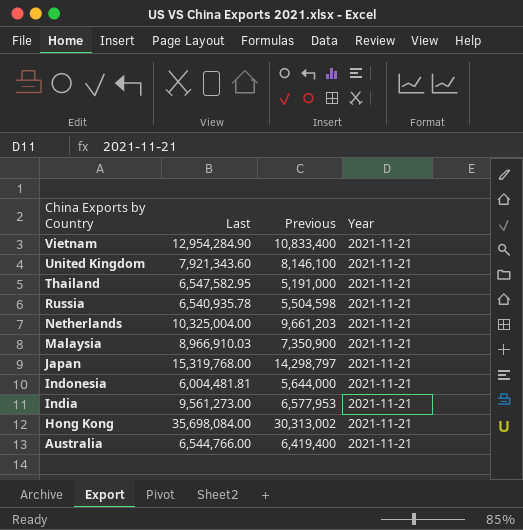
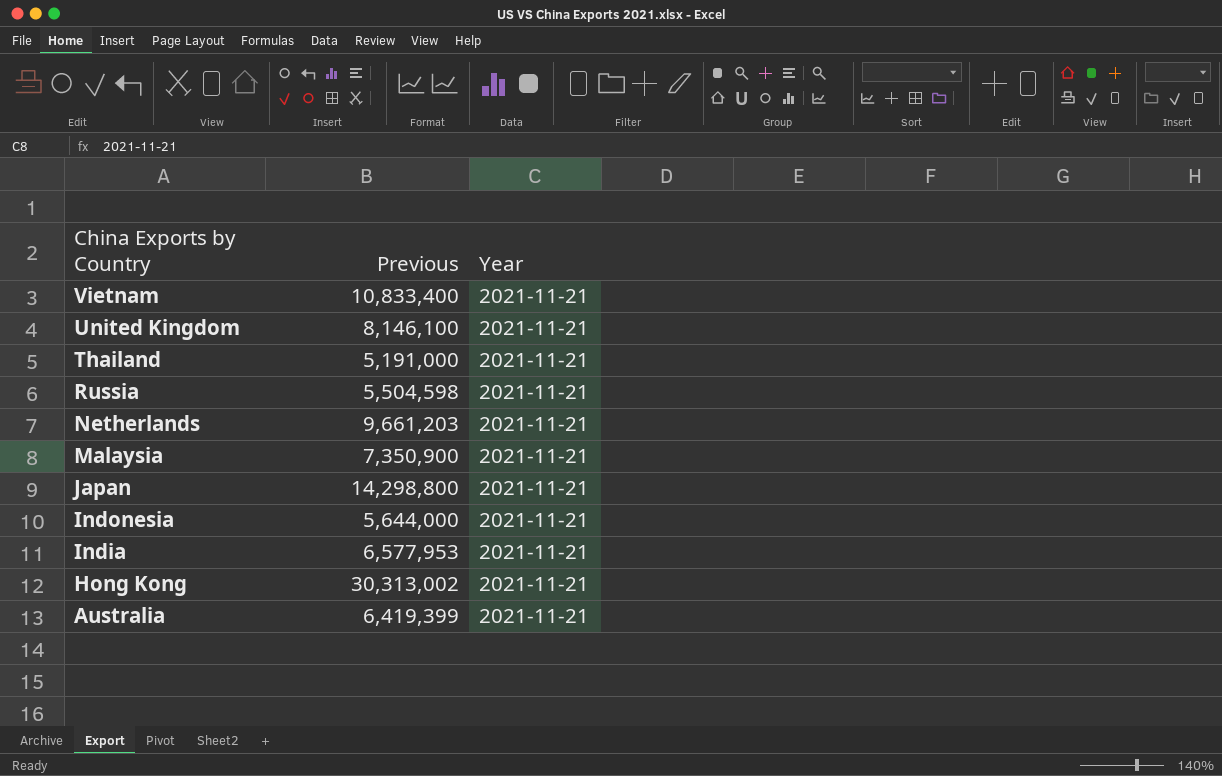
column Last | position: 2 -> none
Japan | Previous: 14,298,797 -> 14,298,800
Australia | Previous: 6,419,400 -> 6,419,399

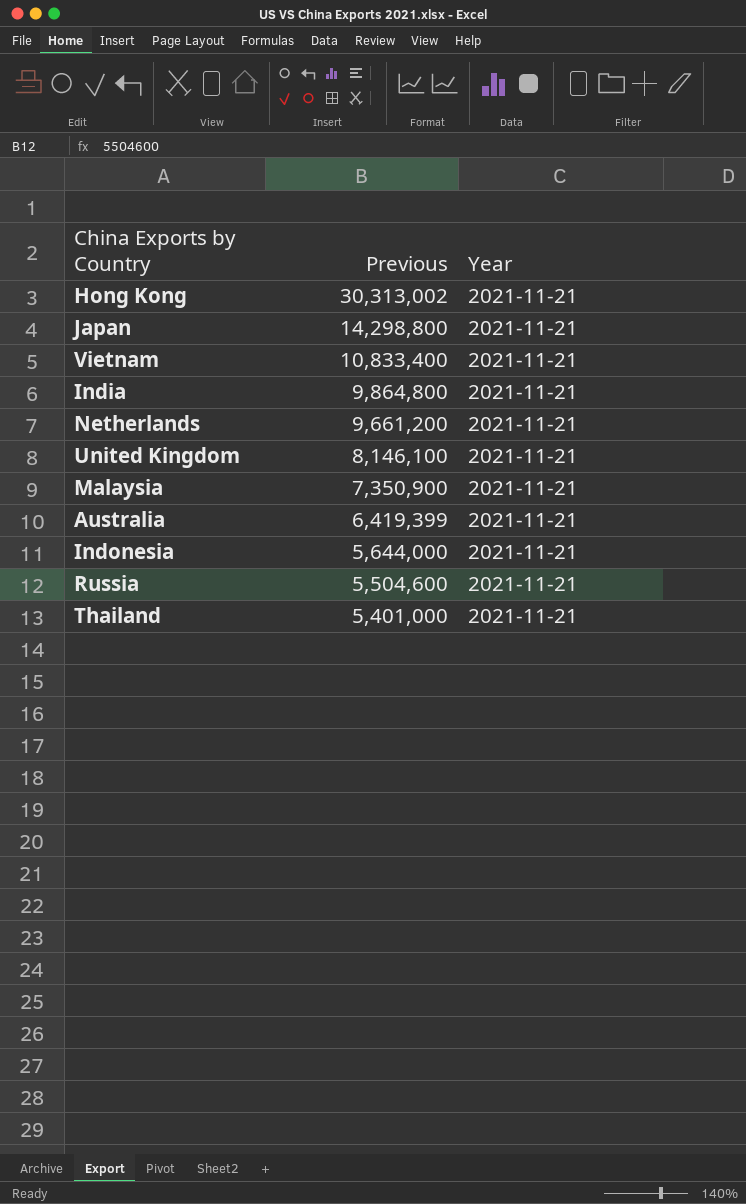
row order: China Exports by Country descending -> Previous descending
India | Previous: 6,577,953 -> 9,864,800
Netherlands | Previous: 9,661,203 -> 9,661,200
Russia | Previous: 5,504,598 -> 5,504,600
Thailand | Previous: 5,191,000 -> 5,401,000

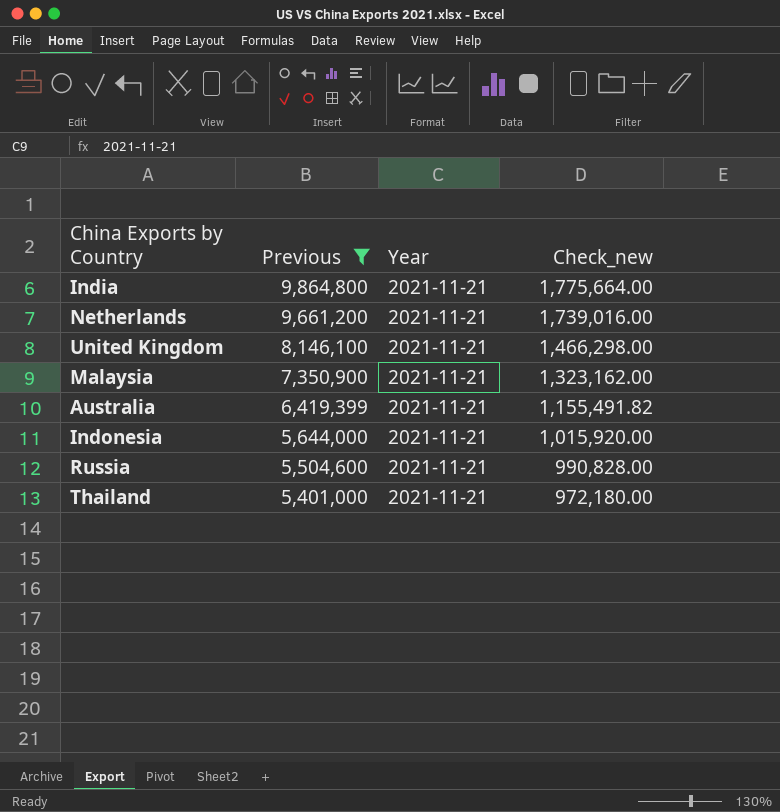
filter: none -> Previous <= 9,864,800
column Check_new | formula: none -> [Previous] * 0.18

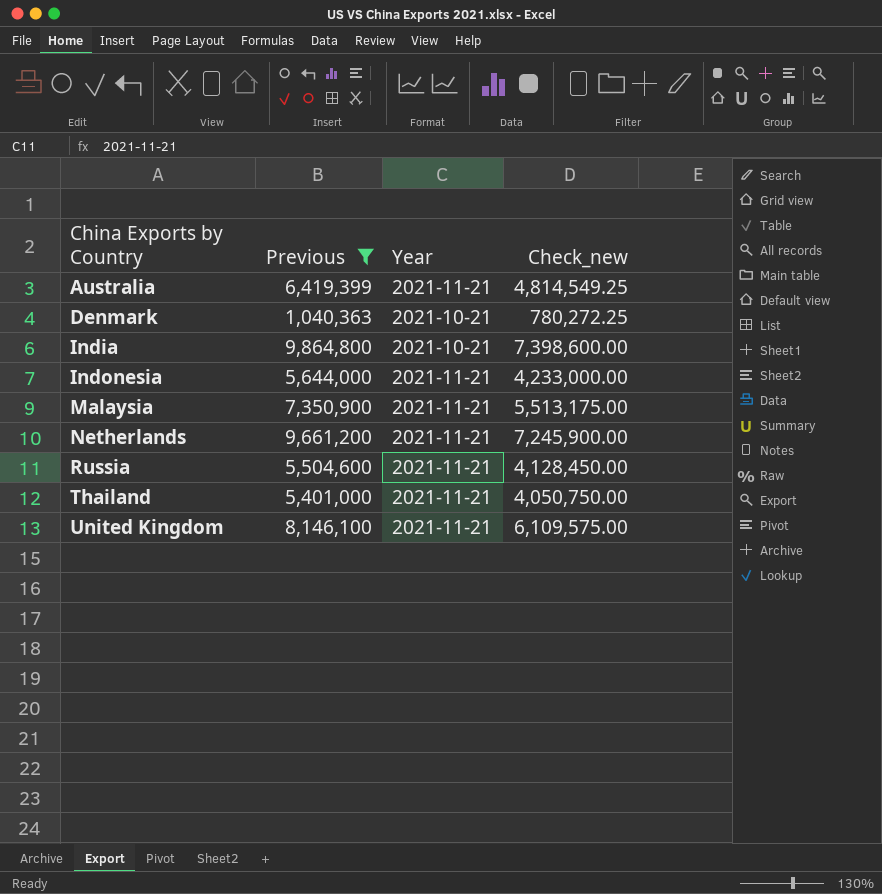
row order: Previous descending -> China Exports by Country ascending
column Check_new | formula: [Previous] * 0.18 -> [Previous] * 0.75
row Denmark: none -> 1,040,363 | 2021-10-21 | 780,272.25
India | Year: 2021-11-21 -> 2021-10-21

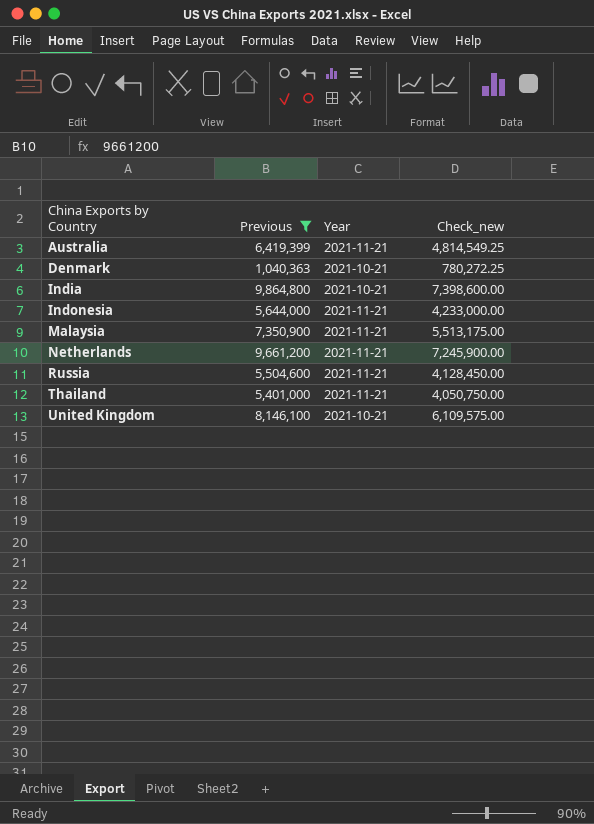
United Kingdom | Year: 2021-11-21 -> 2021-10-21

